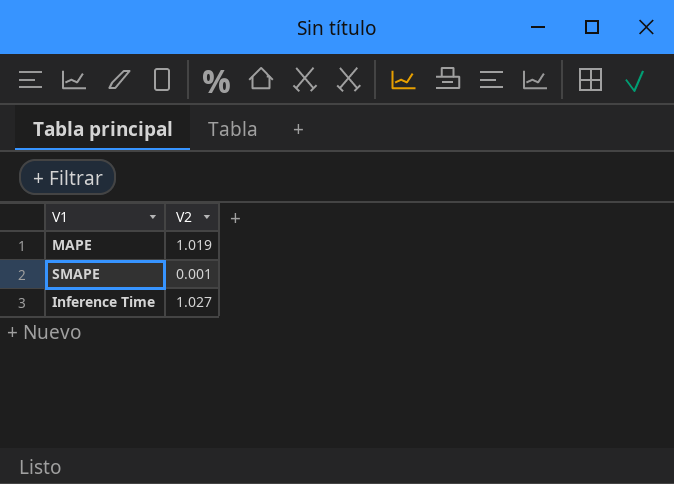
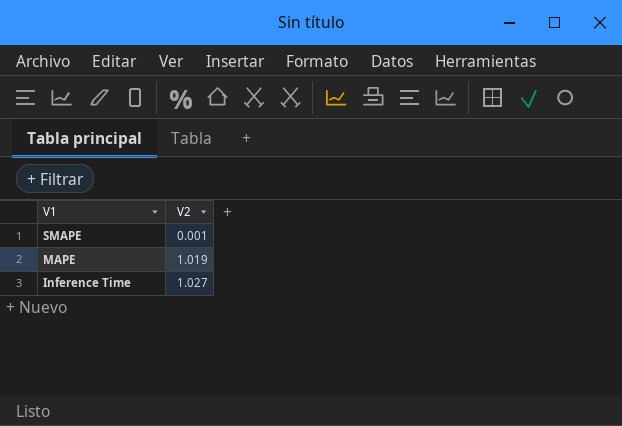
row order: none -> V1 descending

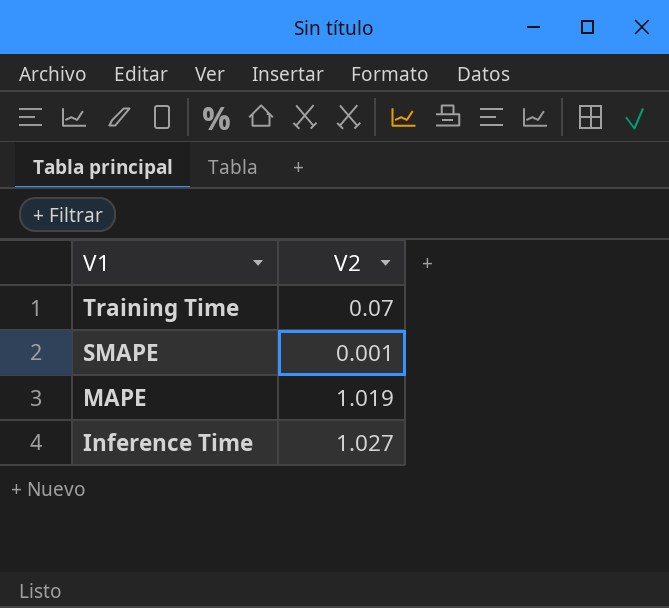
row Training Time: none -> 0.07

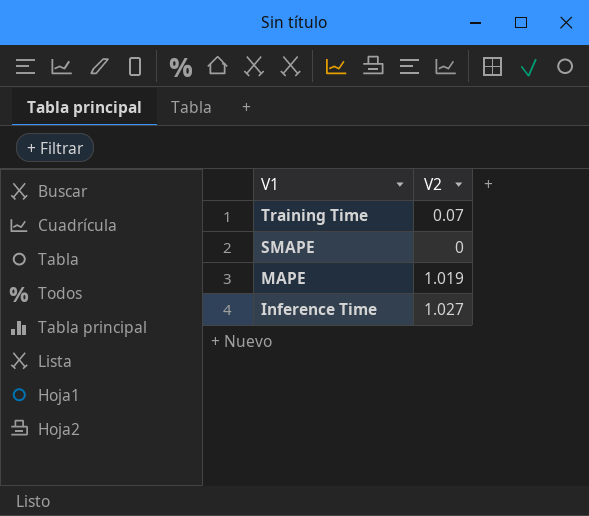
SMAPE | V2: 0.001 -> 0

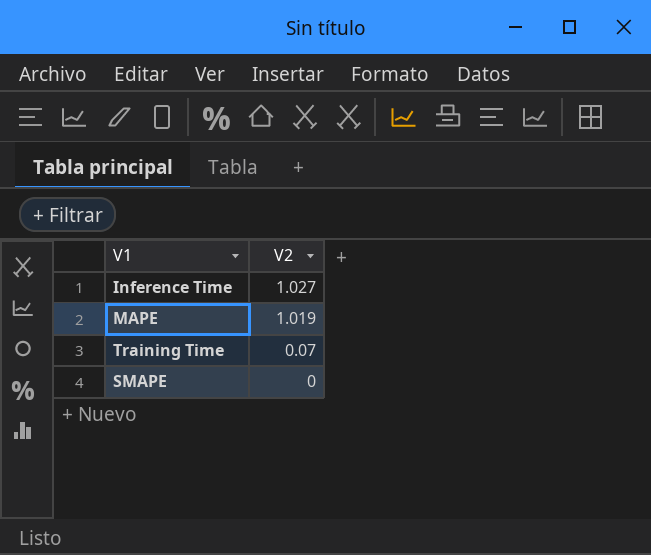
row order: V1 descending -> V2 descending

